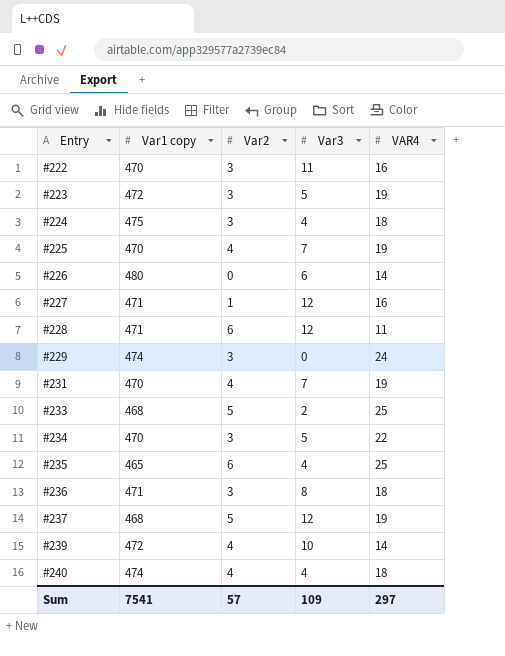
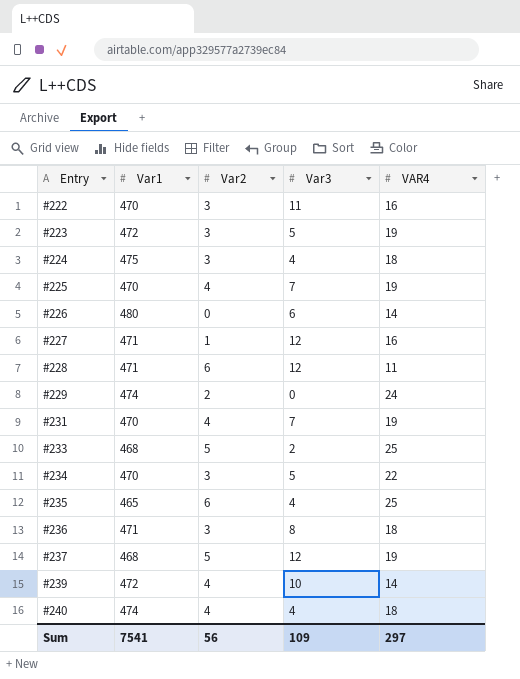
column name: Var1 copy -> Var1
#229 | Var2: 3 -> 2
Sum | Var2: 57 -> 56

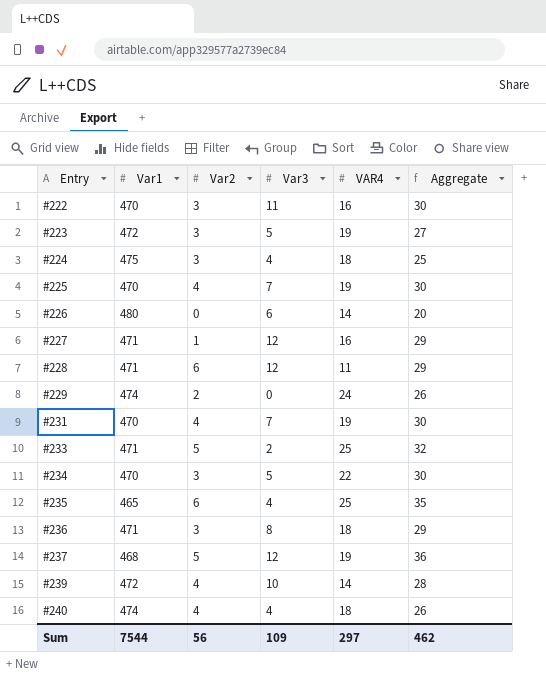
column Aggregate | formula: none -> [Var2] + [Var3] + [VAR4]
#233 | Var1: 468 -> 471
Sum | Var1: 7541 -> 7544

